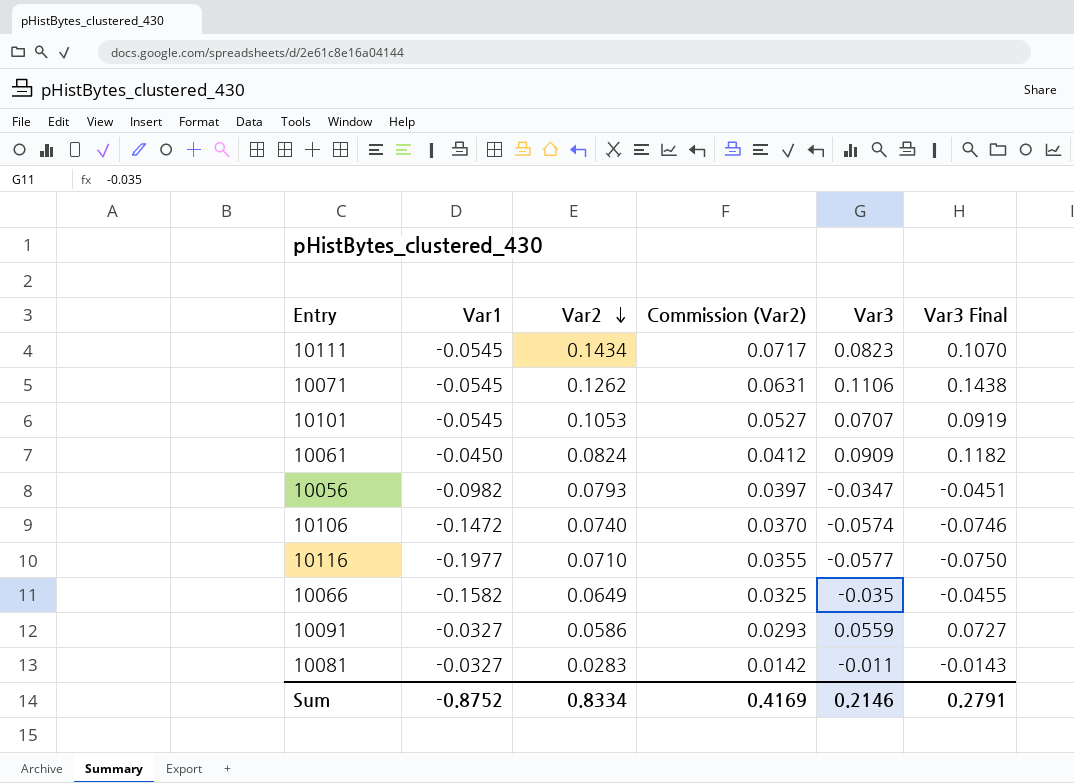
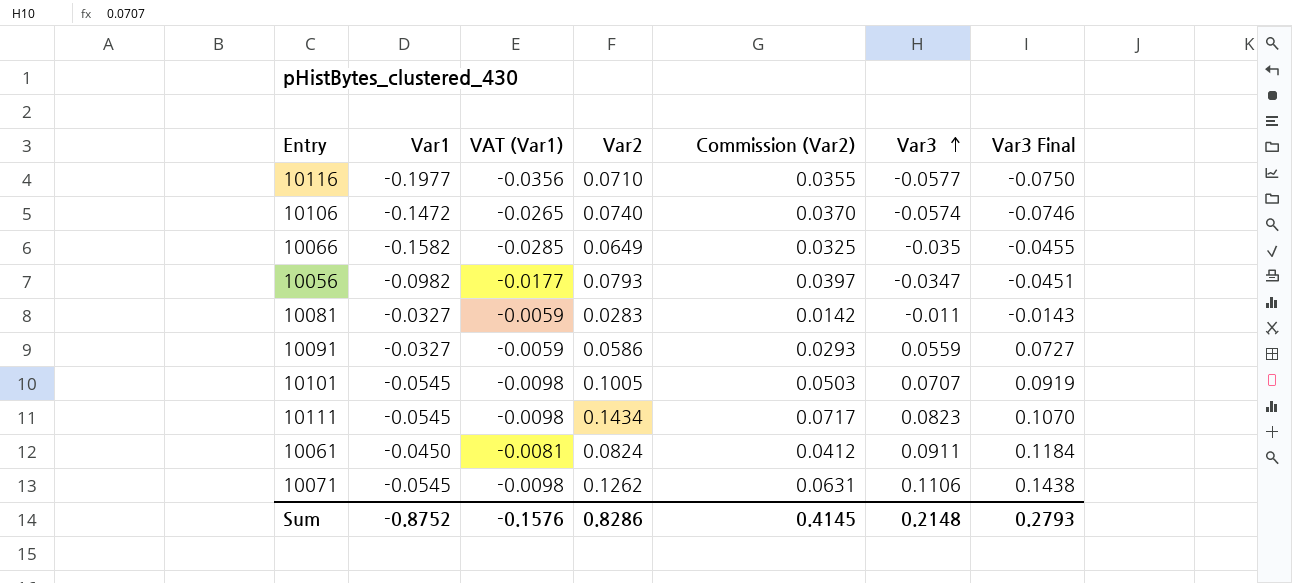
row order: Var2 descending -> Var3 ascending
column VAT (Var1) | formula: none -> [Var1] * 0.18
10101 | Var2: 0.1053 -> 0.1005
10101 | Commission (Var2): 0.0527 -> 0.0503
10061 | Var3: 0.0909 -> 0.0911
10061 | Var3 Final: 0.1182 -> 0.1184
Sum | Var2: 0.8334 -> 0.8286
Sum | Commission (Var2): 0.4169 -> 0.4145
Sum | Var3: 0.2146 -> 0.2148
Sum | Var3 Final: 0.2791 -> 0.2793

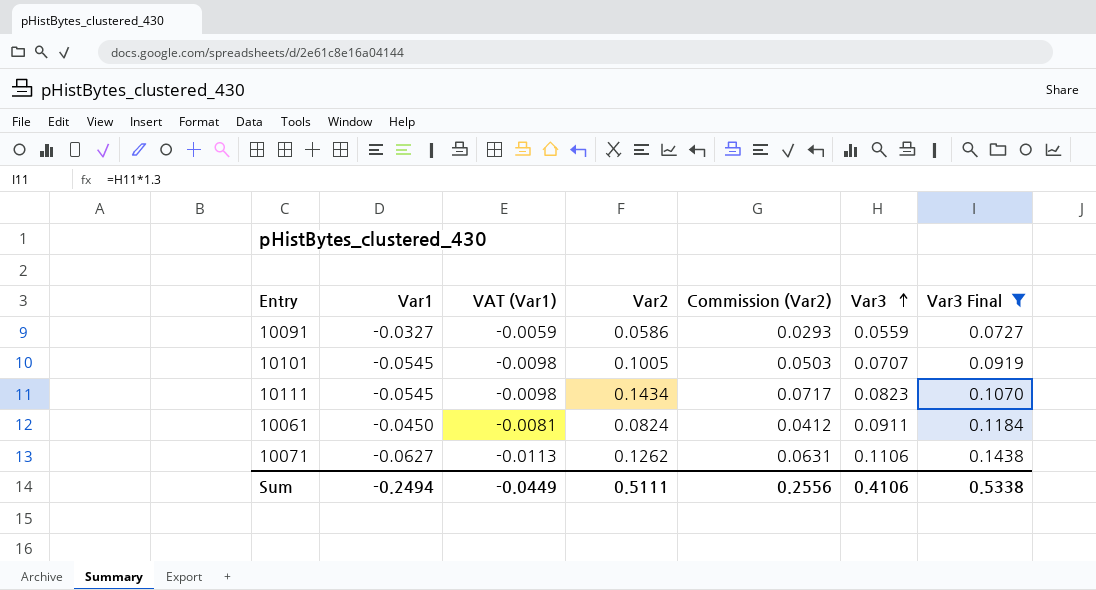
filter: none -> Var3 Final >= 0.0727
10071 | Var1: -0.0545 -> -0.0627
10071 | VAT (Var1): -0.0098 -> -0.0113
Sum | Var1: -0.8752 -> -0.2494
Sum | VAT (Var1): -0.1576 -> -0.0449
Sum | Var2: 0.8286 -> 0.5111
Sum | Commission (Var2): 0.4145 -> 0.2556
Sum | Var3: 0.2148 -> 0.4106
Sum | Var3 Final: 0.2793 -> 0.5338

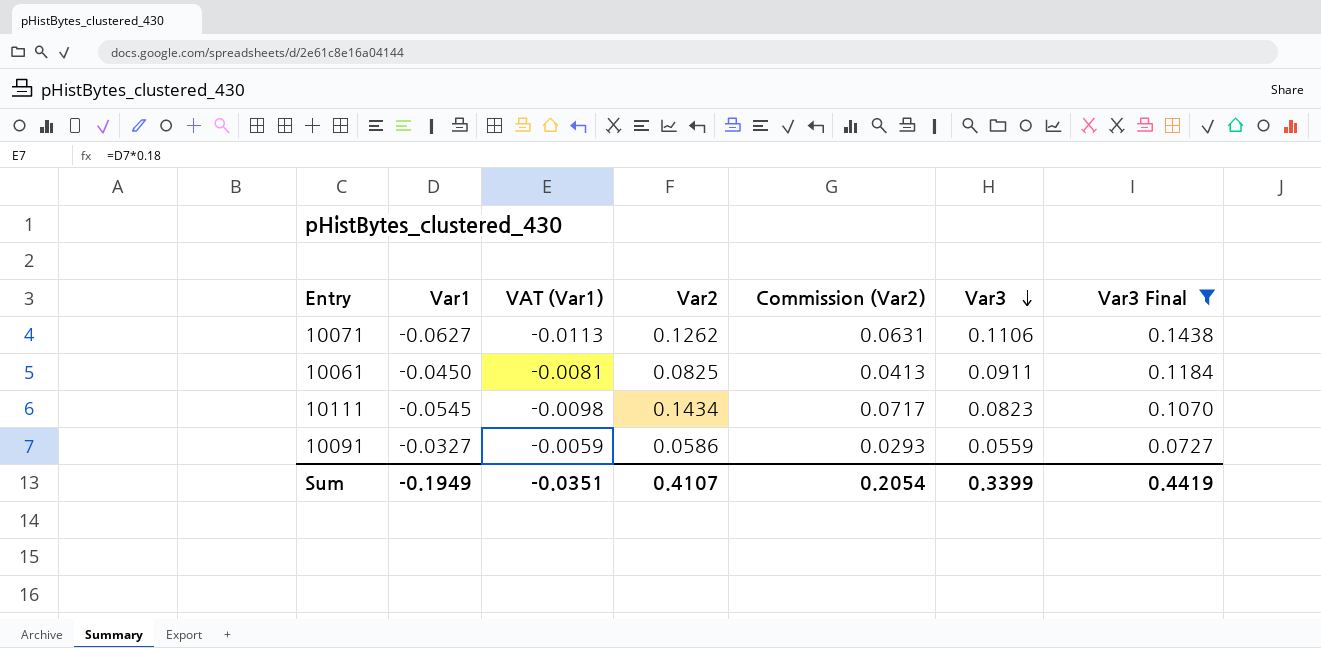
row order: Var3 ascending -> Var3 descending
row 10101: -0.0545 | -0.0098 | 0.1005 | 0.0503 | 0.0707 | 0.0919 -> none
10061 | Var2: 0.0824 -> 0.0825
10061 | Commission (Var2): 0.0412 -> 0.0413
Sum | Var1: -0.2494 -> -0.1949
Sum | VAT (Var1): -0.0449 -> -0.0351
Sum | Var2: 0.5111 -> 0.4107
Sum | Commission (Var2): 0.2556 -> 0.2054
Sum | Var3: 0.4106 -> 0.3399
Sum | Var3 Final: 0.5338 -> 0.4419

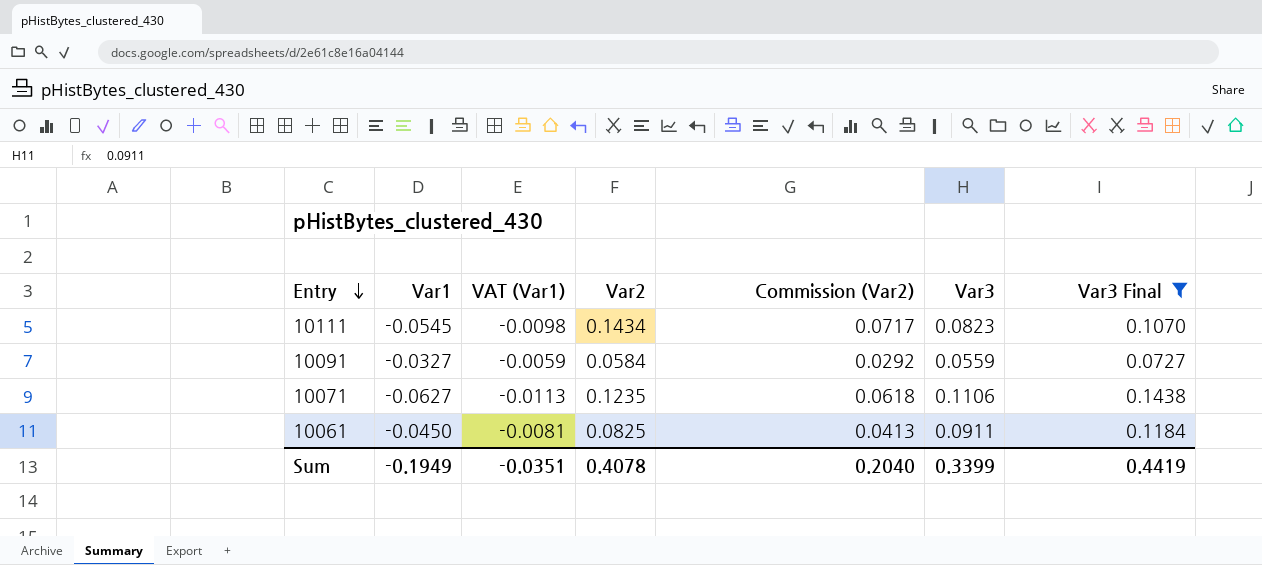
row order: Var3 descending -> Entry descending
10091 | Var2: 0.0586 -> 0.0584
10091 | Commission (Var2): 0.0293 -> 0.0292
10071 | Var2: 0.1262 -> 0.1235
10071 | Commission (Var2): 0.0631 -> 0.0618
Sum | Var2: 0.4107 -> 0.4078
Sum | Commission (Var2): 0.2054 -> 0.2040

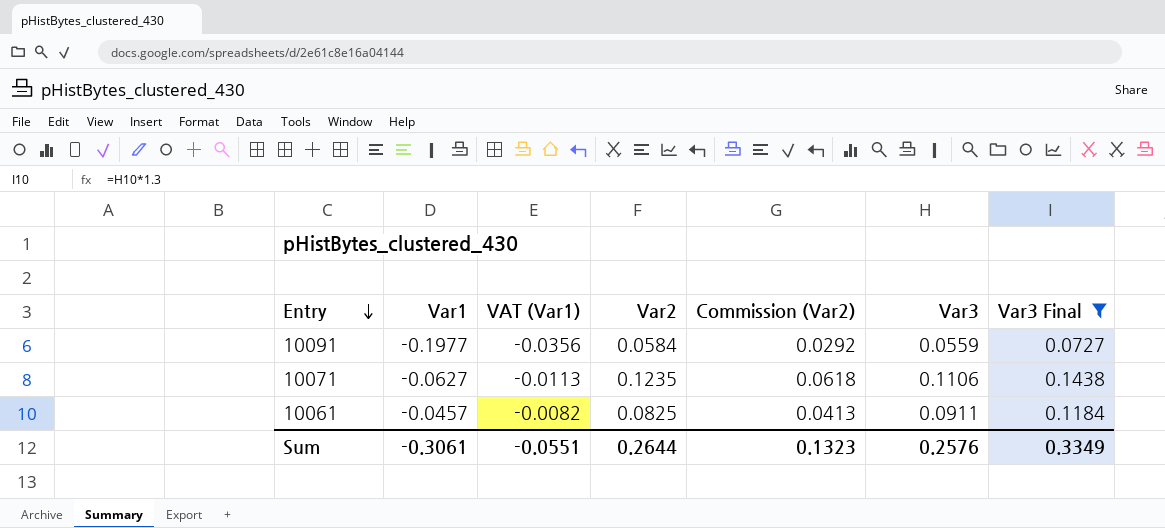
row 10111: -0.0545 | -0.0098 | 0.1434 | 0.0717 | 0.0823 | 0.1070 -> none
10091 | Var1: -0.0327 -> -0.1977
10091 | VAT (Var1): -0.0059 -> -0.0356
10061 | Var1: -0.0450 -> -0.0457
10061 | VAT (Var1): -0.0081 -> -0.0082
Sum | Var1: -0.1949 -> -0.3061
Sum | VAT (Var1): -0.0351 -> -0.0551
Sum | Var2: 0.4078 -> 0.2644
Sum | Commission (Var2): 0.2040 -> 0.1323
Sum | Var3: 0.3399 -> 0.2576
Sum | Var3 Final: 0.4419 -> 0.3349

